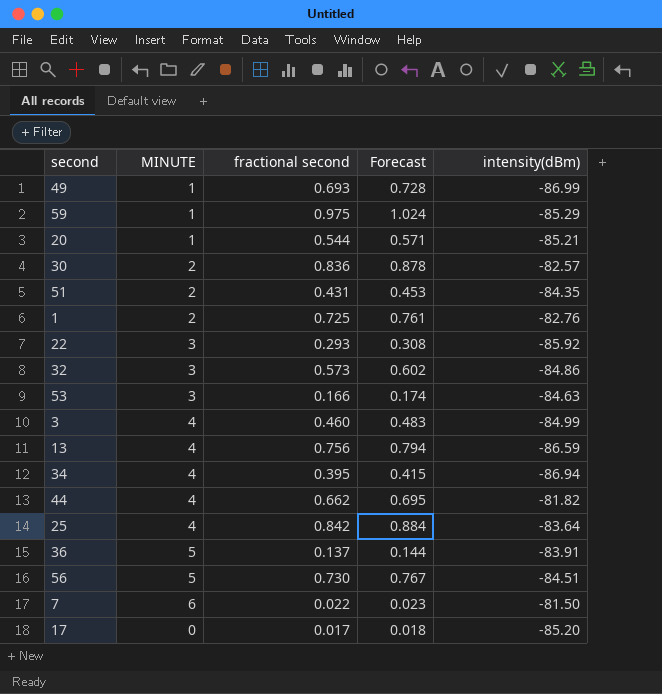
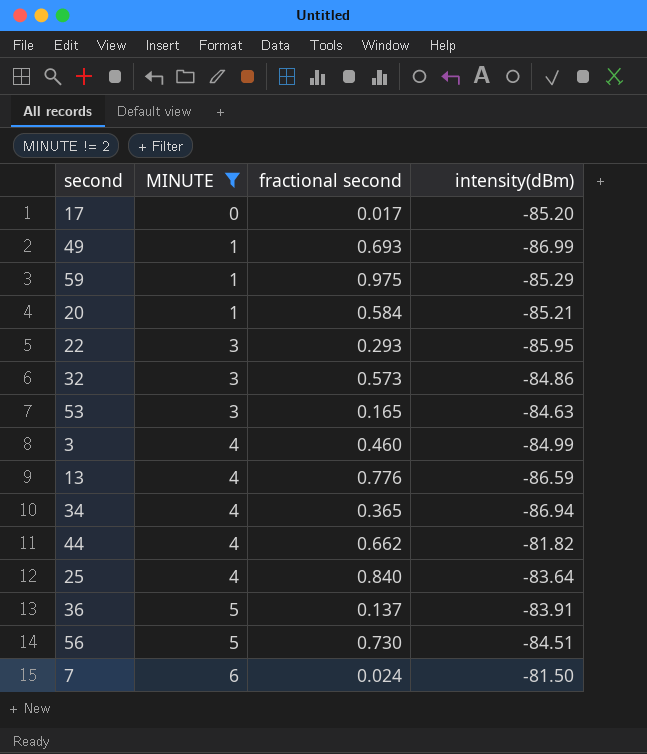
filter: none -> MINUTE != 2
row order: none -> MINUTE ascending
column Forecast | formula: [fractional second] * 1.05 -> none
20 | fractional second: 0.544 -> 0.584
22 | intensity(dBm): -85.92 -> -85.95
53 | fractional second: 0.166 -> 0.165
13 | fractional second: 0.756 -> 0.776
34 | fractional second: 0.395 -> 0.365
25 | fractional second: 0.842 -> 0.840
7 | fractional second: 0.022 -> 0.024

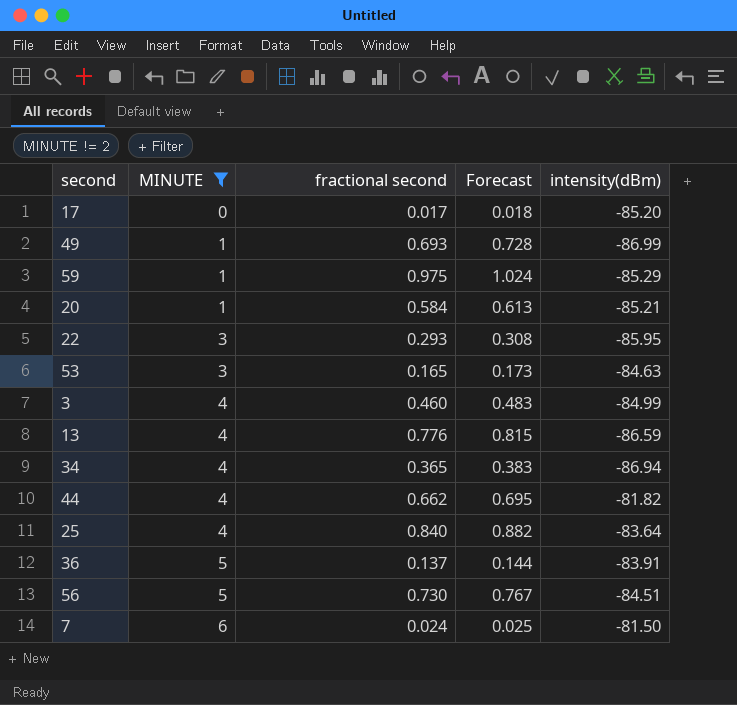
column Forecast | formula: none -> [fractional second] * 1.05
row 32: 3 | 0.573 | -84.86 -> none

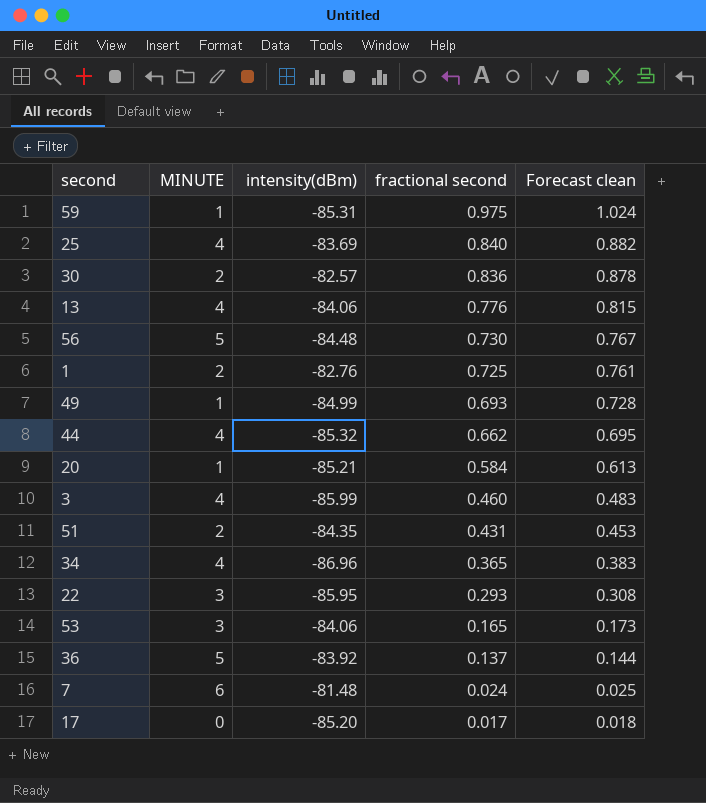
filter: MINUTE != 2 -> none
row order: MINUTE ascending -> fractional second descending
column intensity(dBm) | position: 5 -> 3
column name: Forecast -> Forecast clean
59 | intensity(dBm): -85.29 -> -85.31
25 | intensity(dBm): -83.64 -> -83.69
13 | intensity(dBm): -86.59 -> -84.06
56 | intensity(dBm): -84.51 -> -84.48
49 | intensity(dBm): -86.99 -> -84.99
44 | intensity(dBm): -81.82 -> -85.32
3 | intensity(dBm): -84.99 -> -85.99
34 | intensity(dBm): -86.94 -> -86.96
53 | intensity(dBm): -84.63 -> -84.06
36 | intensity(dBm): -83.91 -> -83.92
7 | intensity(dBm): -81.50 -> -81.48

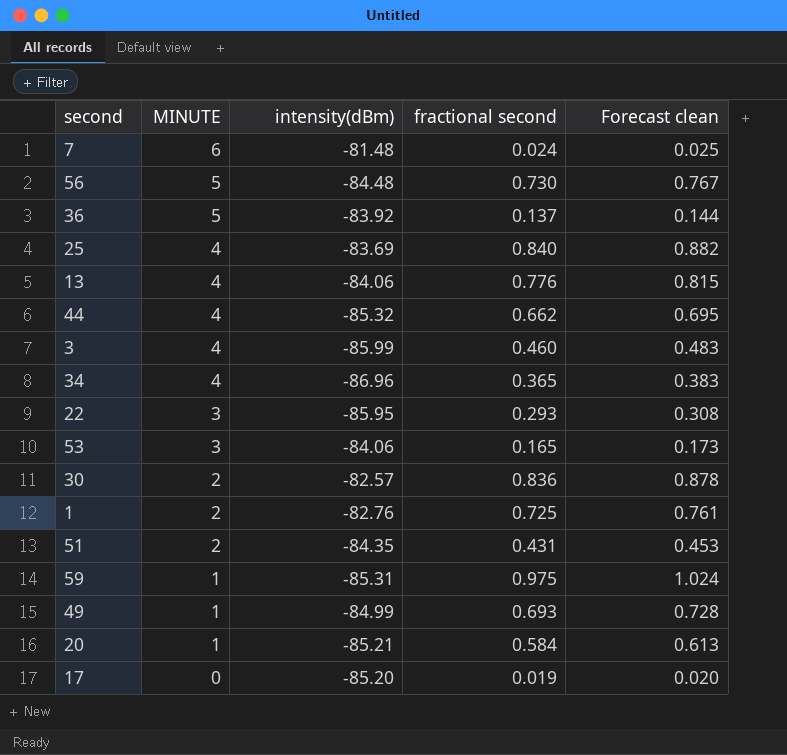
row order: fractional second descending -> MINUTE descending
17 | fractional second: 0.017 -> 0.019
17 | Forecast clean: 0.018 -> 0.020

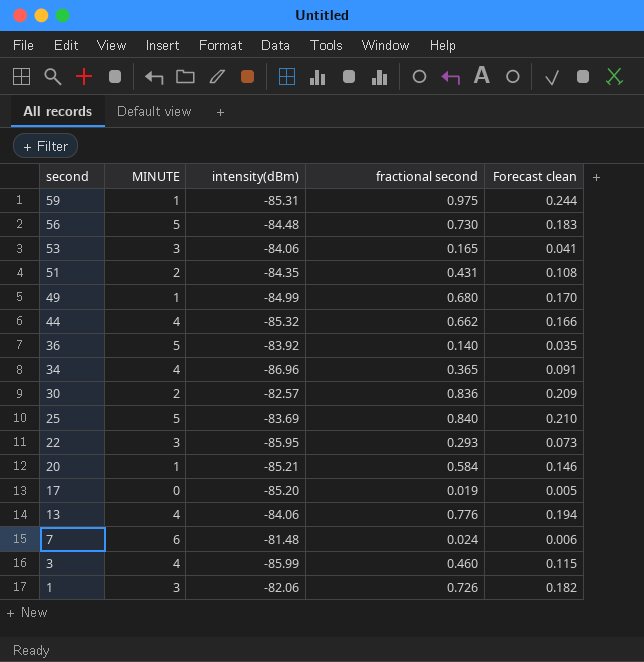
row order: MINUTE descending -> second descending
column Forecast clean | formula: [fractional second] * 1.05 -> [fractional second] * 0.25
49 | fractional second: 0.693 -> 0.680
36 | fractional second: 0.137 -> 0.140
25 | MINUTE: 4 -> 5
1 | MINUTE: 2 -> 3
1 | intensity(dBm): -82.76 -> -82.06
1 | fractional second: 0.725 -> 0.726

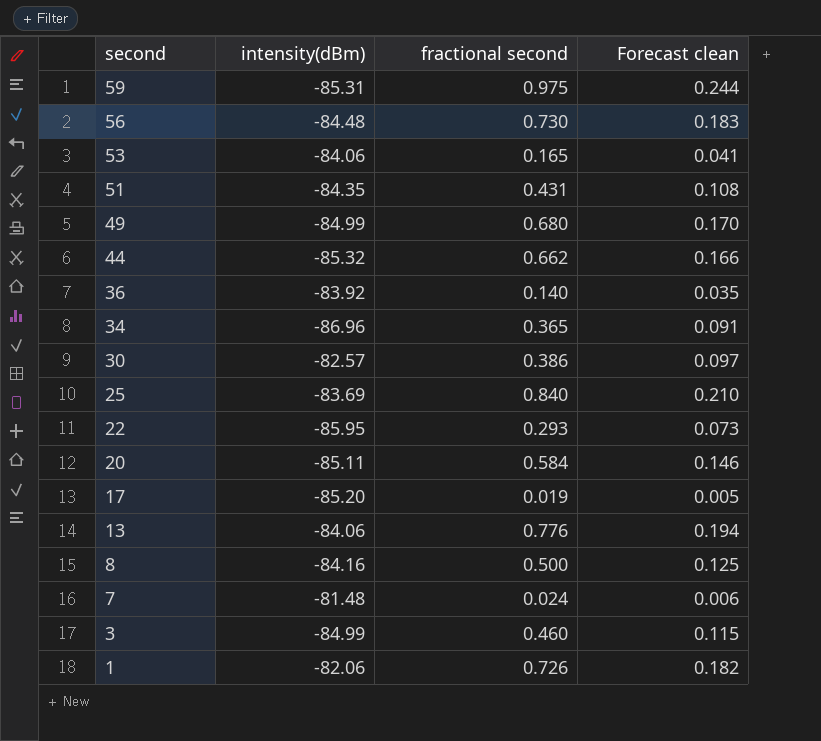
column MINUTE | position: 2 -> none
30 | fractional second: 0.836 -> 0.386
30 | Forecast clean: 0.209 -> 0.097
20 | intensity(dBm): -85.21 -> -85.11
row 8: none -> -84.16 | 0.500 | 0.125
3 | intensity(dBm): -85.99 -> -84.99

